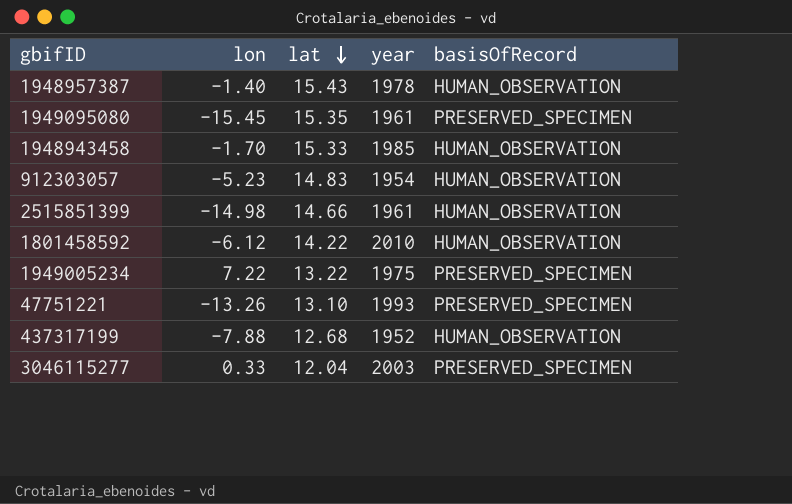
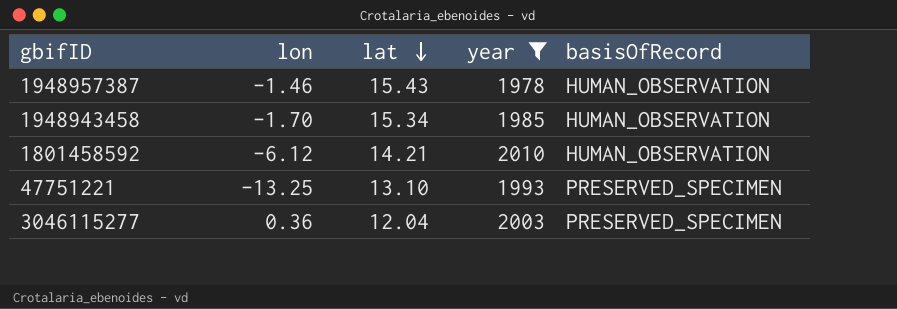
filter: none -> year >= 1978
1948957387 | lon: -1.40 -> -1.46
1948943458 | lat: 15.33 -> 15.34
1801458592 | lat: 14.22 -> 14.21
47751221 | lon: -13.26 -> -13.25
3046115277 | lon: 0.33 -> 0.36

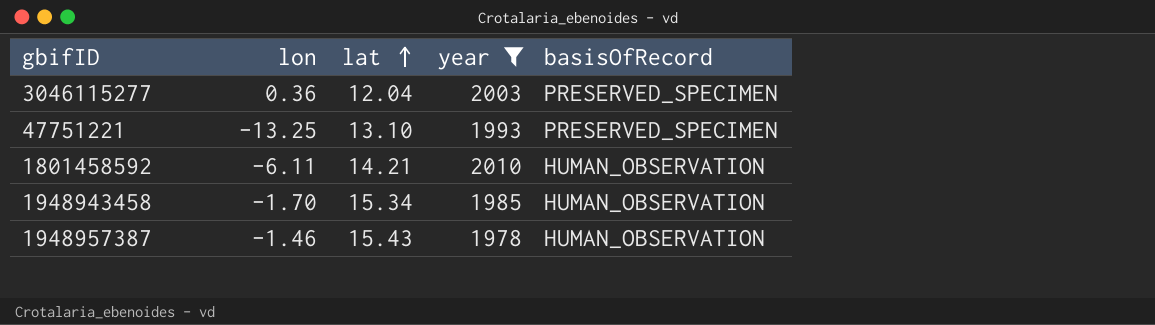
row order: lat descending -> lat ascending
1801458592 | lon: -6.12 -> -6.11

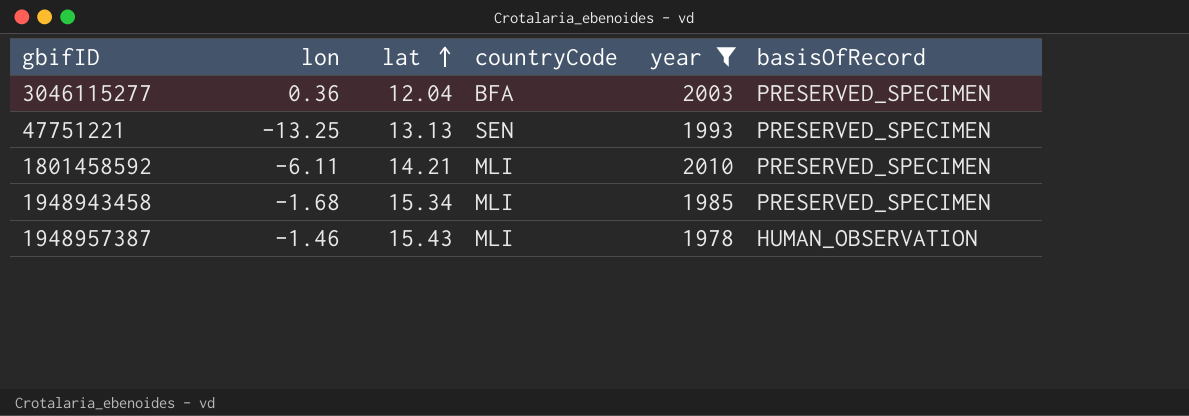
column countryCode | position: none -> 4
47751221 | lat: 13.10 -> 13.13
1801458592 | basisOfRecord: HUMAN_OBSERVATION -> PRESERVED_SPECIMEN
1948943458 | lon: -1.70 -> -1.68
1948943458 | basisOfRecord: HUMAN_OBSERVATION -> PRESERVED_SPECIMEN

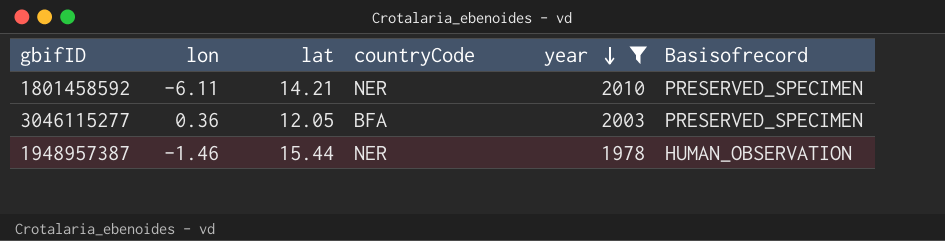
row order: lat ascending -> year descending
column name: basisOfRecord -> Basisofrecord
row 47751221: -13.25 | 13.13 | SEN | 1993 | PRESERVED_SPECIMEN -> none
row 1948943458: -1.68 | 15.34 | MLI | 1985 | PRESERVED_SPECIMEN -> none
1801458592 | countryCode: MLI -> NER
3046115277 | lat: 12.04 -> 12.05
1948957387 | lat: 15.43 -> 15.44
1948957387 | countryCode: MLI -> NER

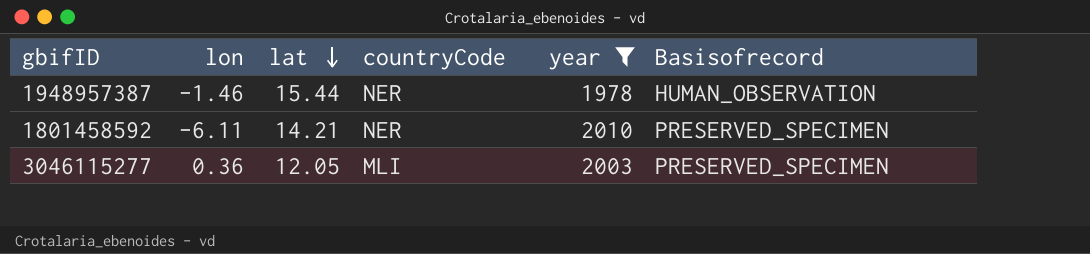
row order: year descending -> lat descending
3046115277 | countryCode: BFA -> MLI

